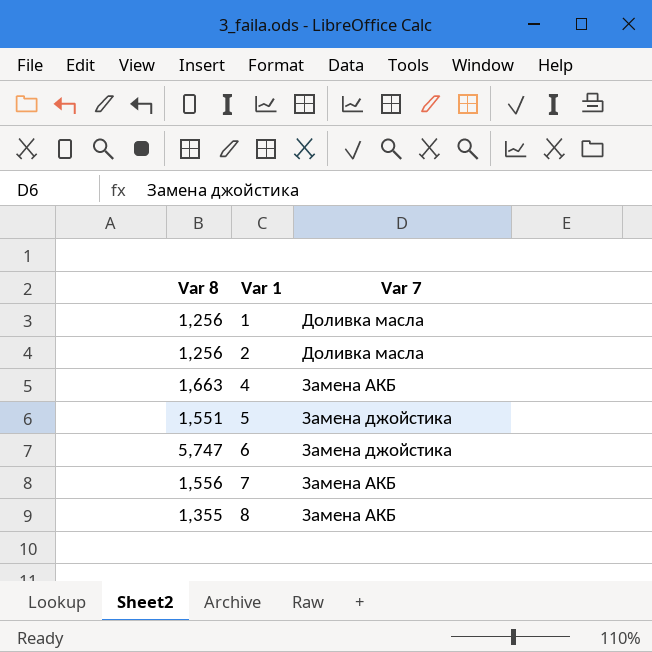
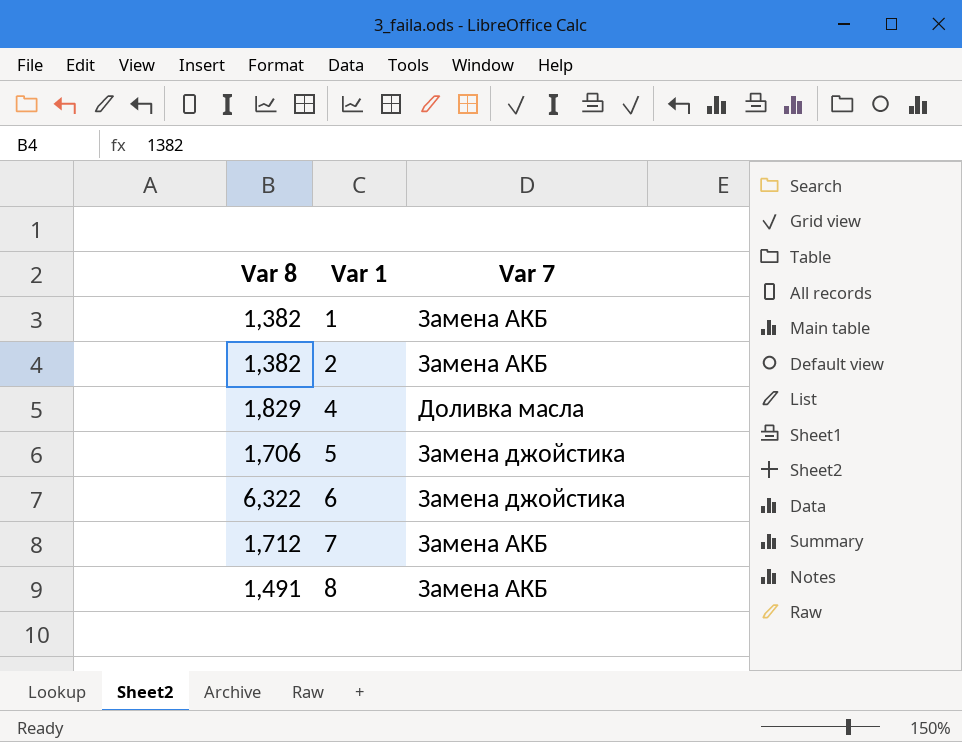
1 | Var 8: 1,256 -> 1,382
1 | Var 7: Доливка масла -> Замена АКБ
2 | Var 8: 1,256 -> 1,382
2 | Var 7: Доливка масла -> Замена АКБ
4 | Var 8: 1,663 -> 1,829
4 | Var 7: Замена АКБ -> Доливка масла
5 | Var 8: 1,551 -> 1,706
6 | Var 8: 5,747 -> 6,322
7 | Var 8: 1,556 -> 1,712
8 | Var 8: 1,355 -> 1,491

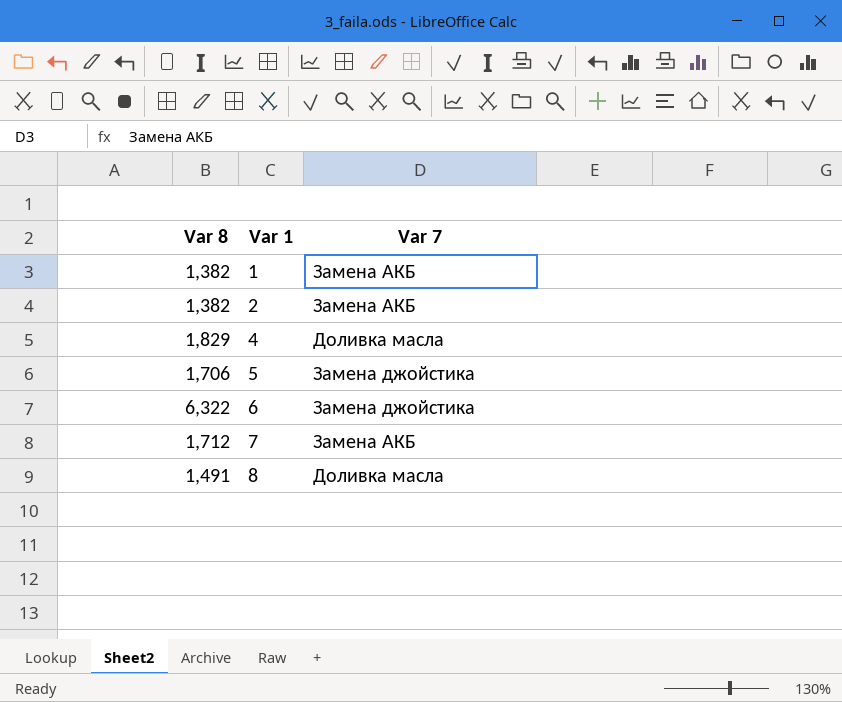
8 | Var 7: Замена АКБ -> Доливка масла

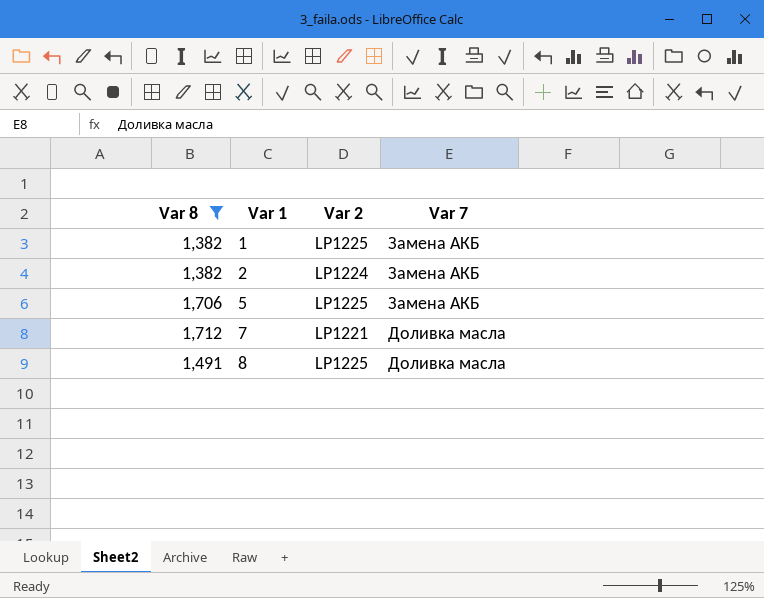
filter: none -> Var 8 <= 1,712
column Var 2 | position: none -> 3
5 | Var 7: Замена джойстика -> Замена АКБ
7 | Var 7: Замена АКБ -> Доливка масла

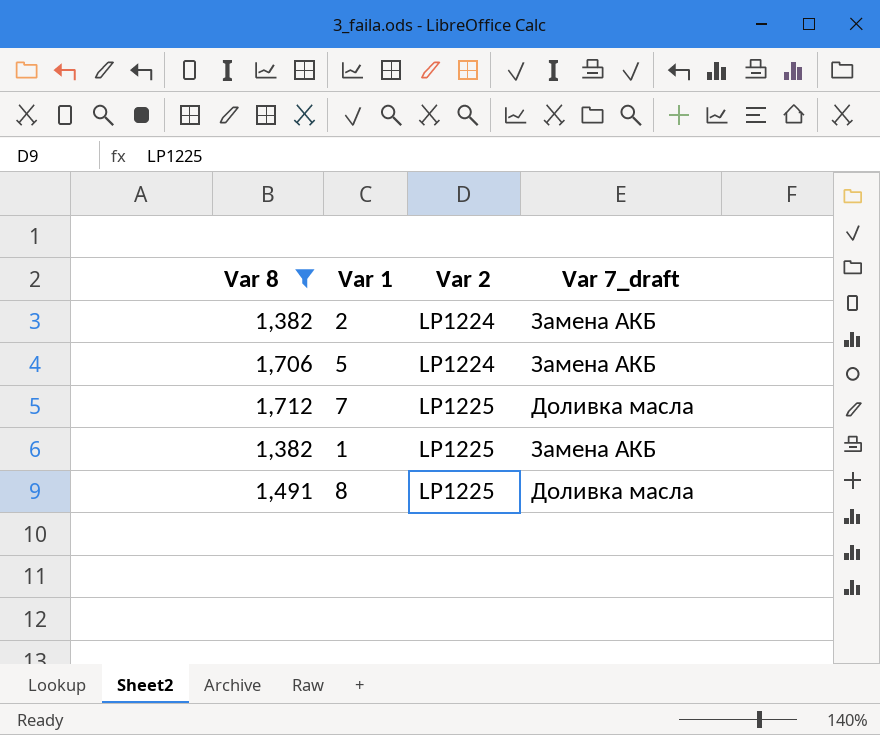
row order: Var 1 ascending -> Var 2 ascending
column name: Var 7 -> Var 7_draft
5 | Var 2: LP1225 -> LP1224
7 | Var 2: LP1221 -> LP1225

